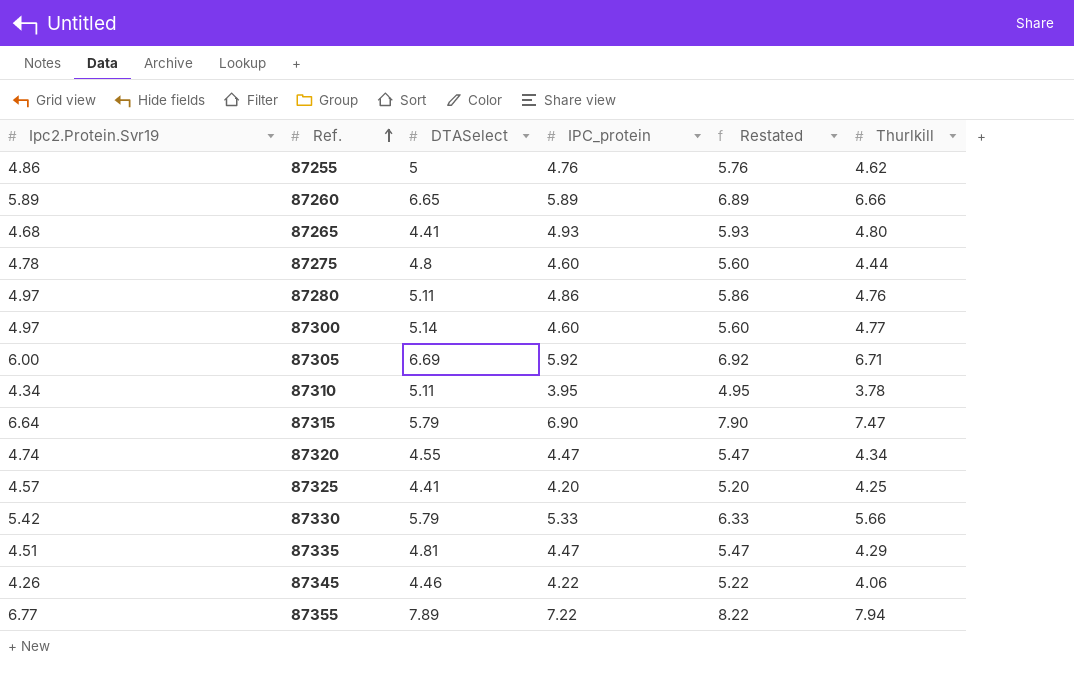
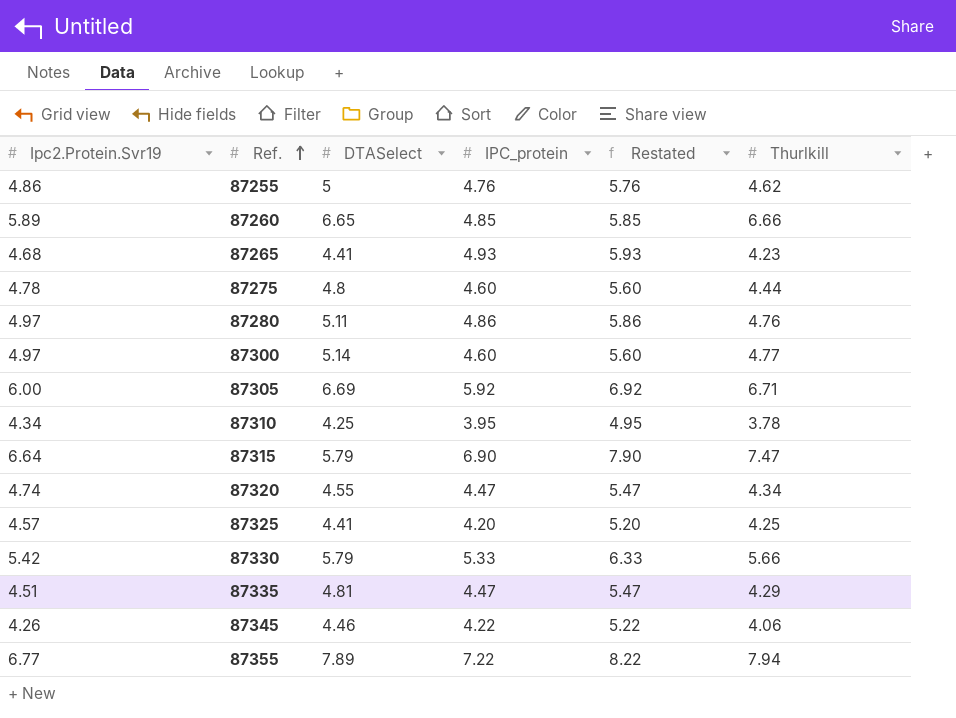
87260 | IPC_protein: 5.89 -> 4.85
87260 | Restated: 6.89 -> 5.85
87265 | Thurlkill: 4.80 -> 4.23
87310 | DTASelect: 5.11 -> 4.25

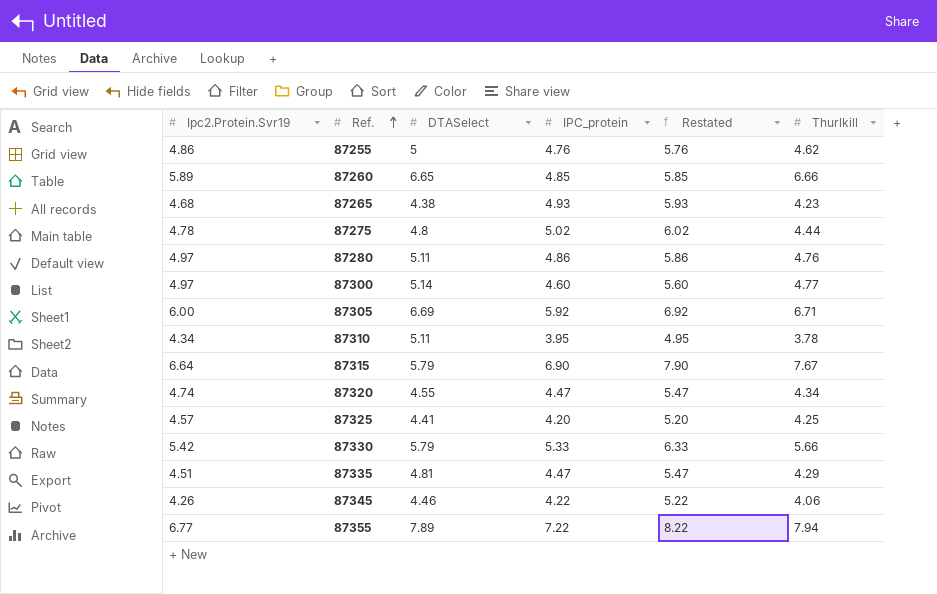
87265 | DTASelect: 4.41 -> 4.38
87275 | IPC_protein: 4.60 -> 5.02
87275 | Restated: 5.60 -> 6.02
87310 | DTASelect: 4.25 -> 5.11
87315 | Thurlkill: 7.47 -> 7.67

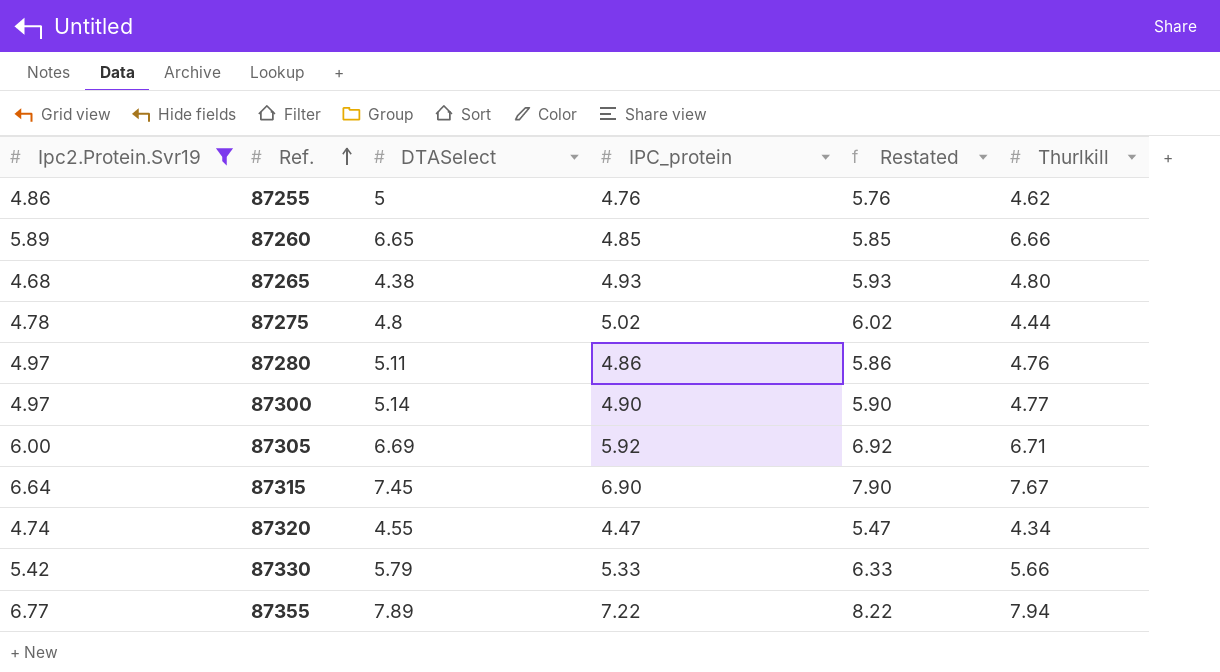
filter: none -> Ipc2.Protein.Svr19 >= 4.68
87265 | Thurlkill: 4.23 -> 4.80
87300 | IPC_protein: 4.60 -> 4.90
87300 | Restated: 5.60 -> 5.90
87315 | DTASelect: 5.79 -> 7.45

